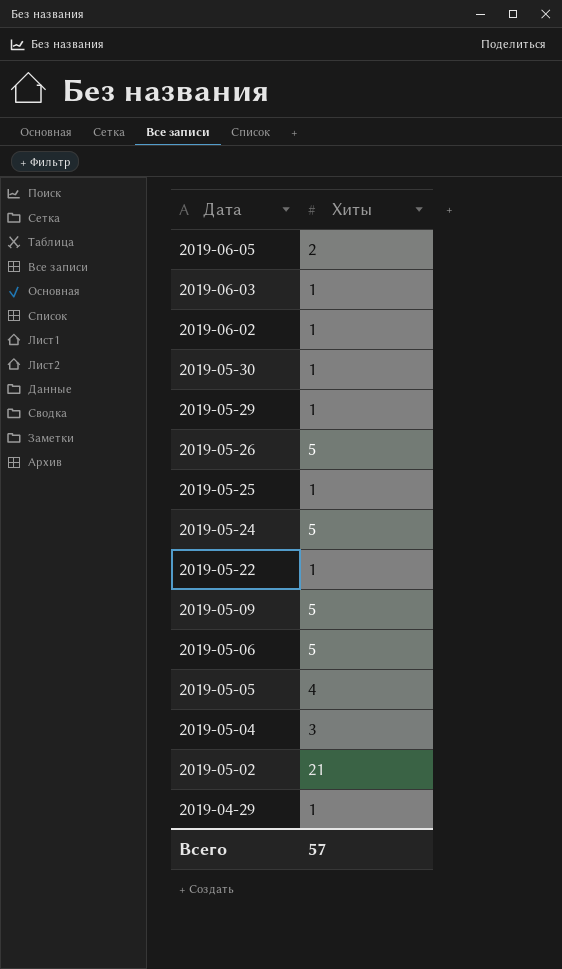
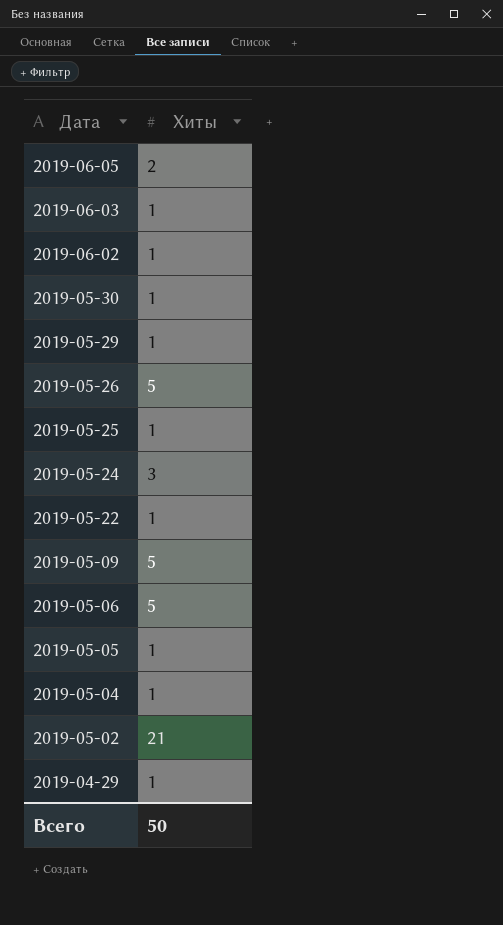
2019-05-24 | Хиты: 5 -> 3
2019-05-05 | Хиты: 4 -> 1
2019-05-04 | Хиты: 3 -> 1
Всего | Хиты: 57 -> 50

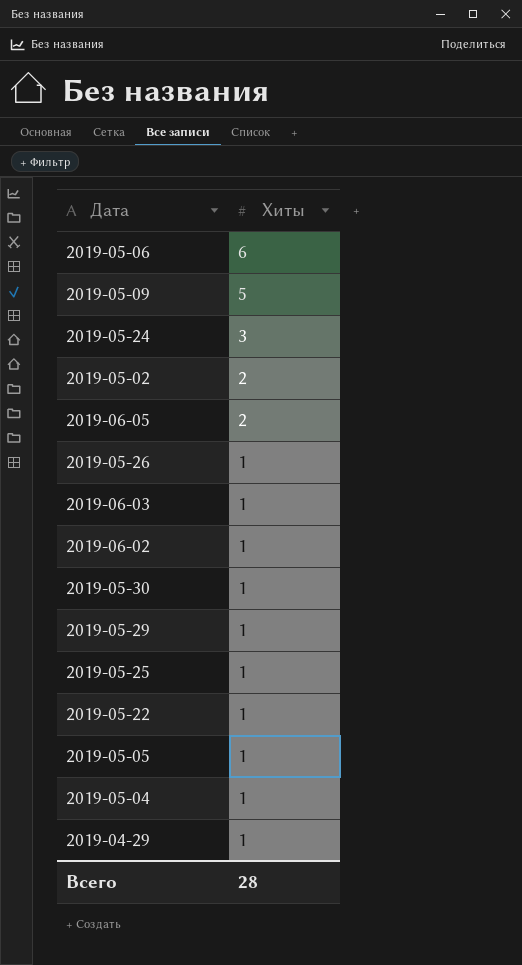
row order: Дата descending -> Хиты descending
2019-05-06 | Хиты: 5 -> 6
2019-05-02 | Хиты: 21 -> 2
2019-05-26 | Хиты: 5 -> 1
Всего | Хиты: 50 -> 28

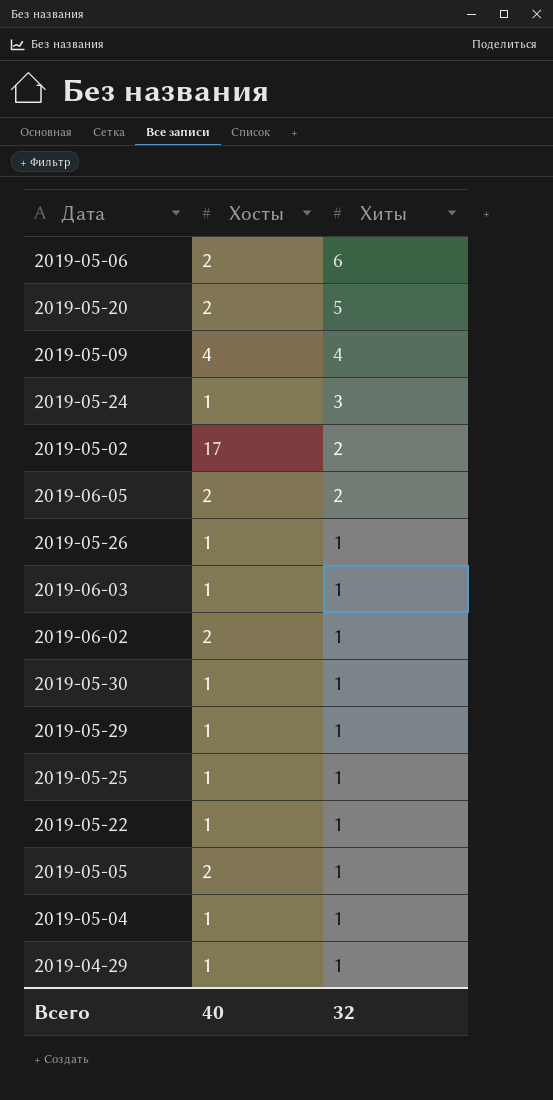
column Хосты | position: none -> 2
row 2019-05-20: none -> 2 | 5
2019-05-09 | Хиты: 5 -> 4
Всего | Хиты: 28 -> 32

